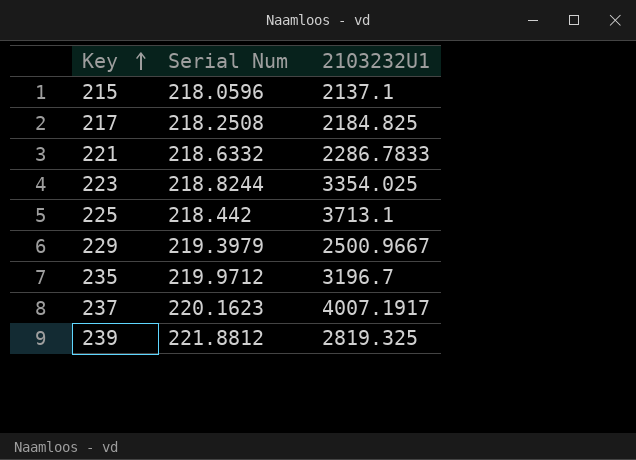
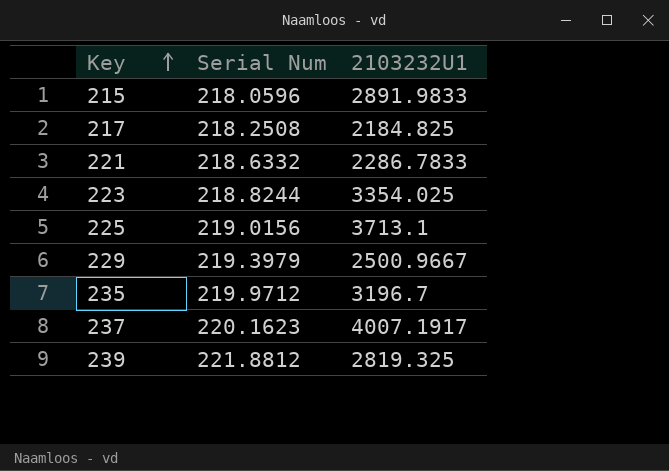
215 | 2103232U1: 2137.1 -> 2891.9833
225 | Serial Num: 218.442 -> 219.0156

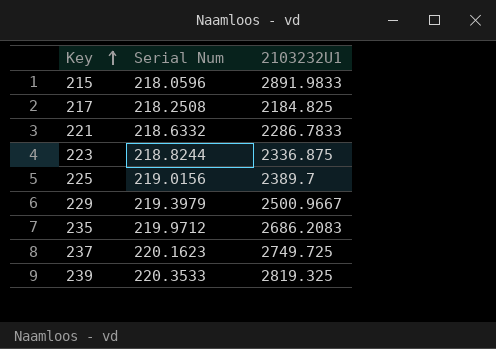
223 | 2103232U1: 3354.025 -> 2336.875
225 | 2103232U1: 3713.1 -> 2389.7
235 | 2103232U1: 3196.7 -> 2686.2083
237 | 2103232U1: 4007.1917 -> 2749.725
239 | Serial Num: 221.8812 -> 220.3533

